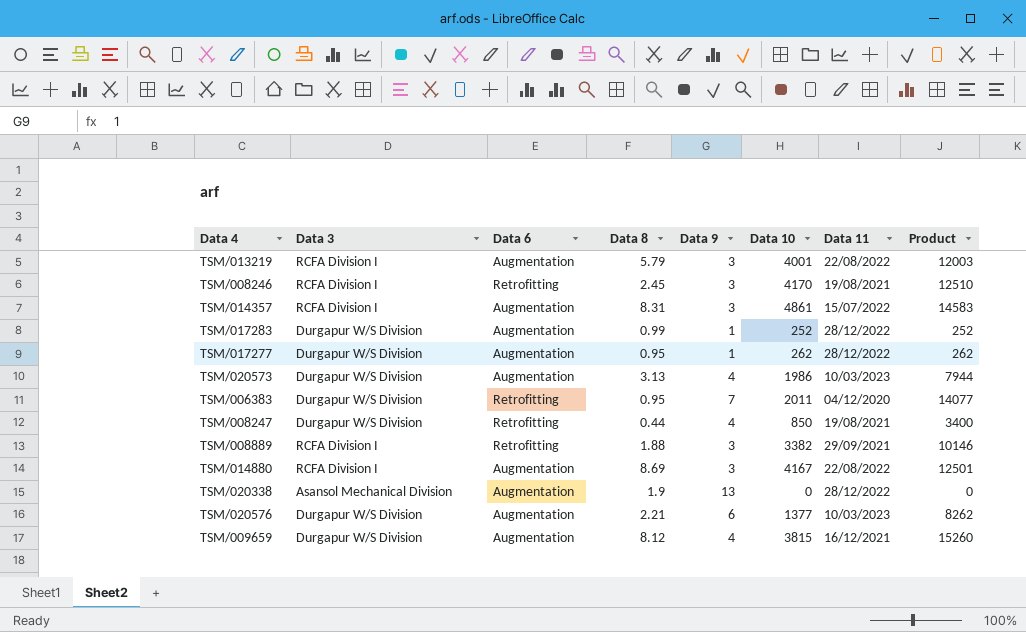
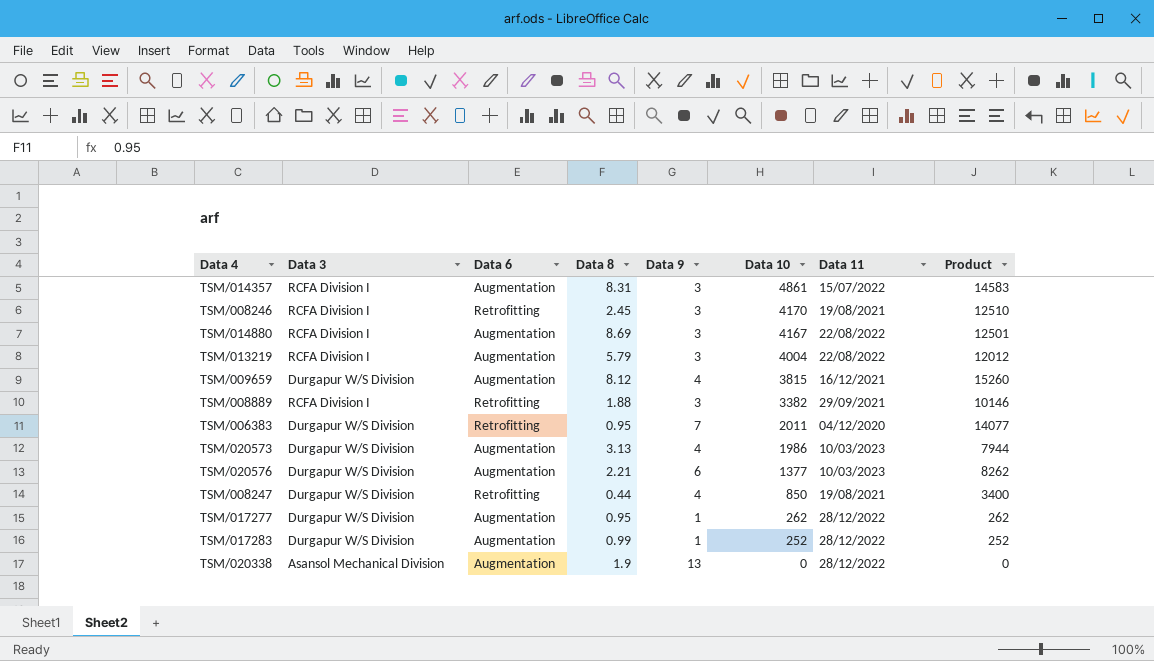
row order: none -> Data 10 descending
TSM/013219 | Data 10: 4001 -> 4004
TSM/013219 | Product: 12003 -> 12012

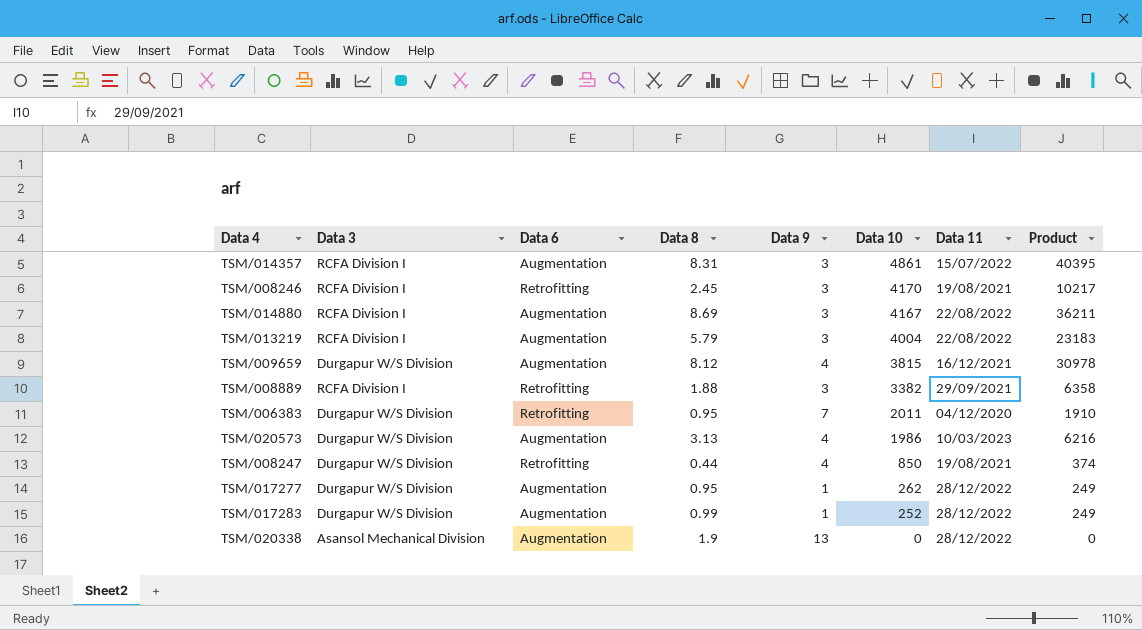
column Product | formula: [Data 9] * [Data 10] -> [Data 8] * [Data 10]
row TSM/020576: Durgapur W/S Division | Augmentation | 2.21 | 6 | 1377 | 10/03/2023 | 8262 -> none

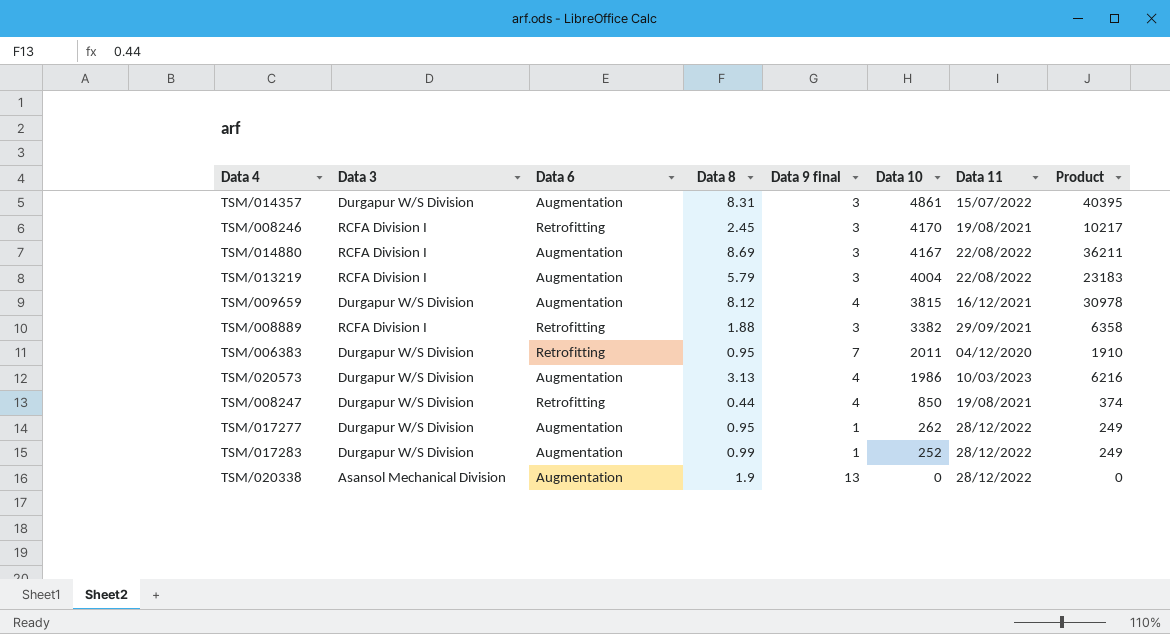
column name: Data 9 -> Data 9 final
TSM/014357 | Data 3: RCFA Division I -> Durgapur W/S Division

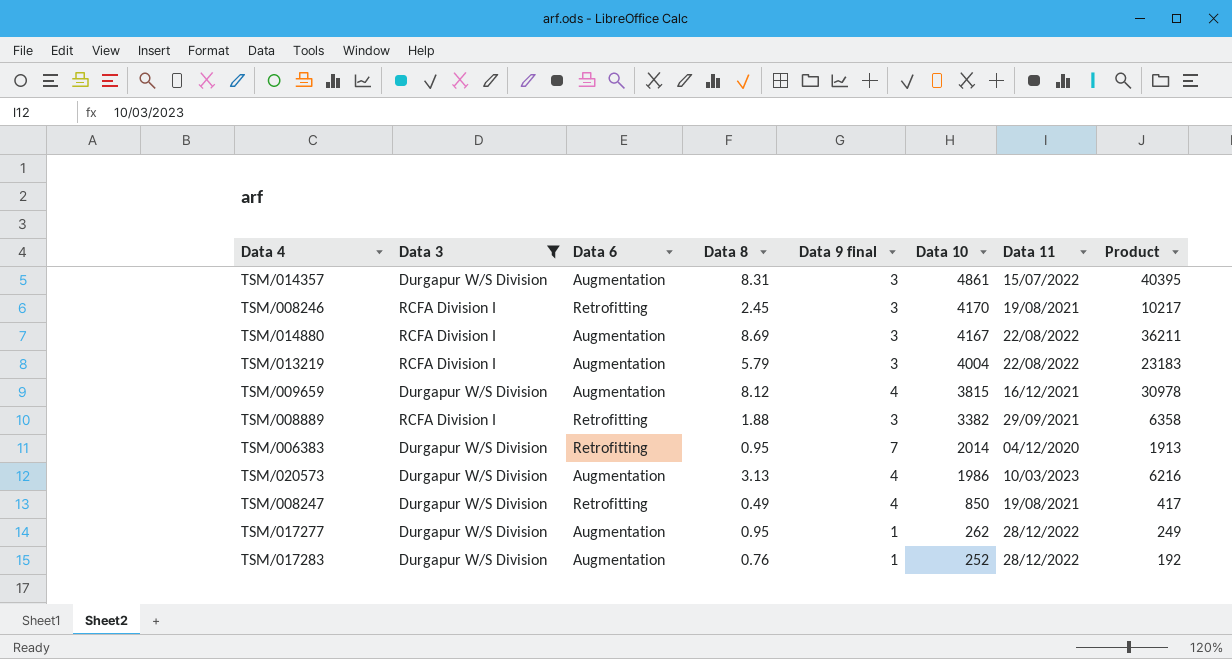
filter: none -> Data 3 != Asansol Mechanical Division
TSM/006383 | Data 10: 2011 -> 2014
TSM/006383 | Product: 1910 -> 1913
TSM/008247 | Data 8: 0.44 -> 0.49
TSM/008247 | Product: 374 -> 417
TSM/017283 | Data 8: 0.99 -> 0.76
TSM/017283 | Product: 249 -> 192

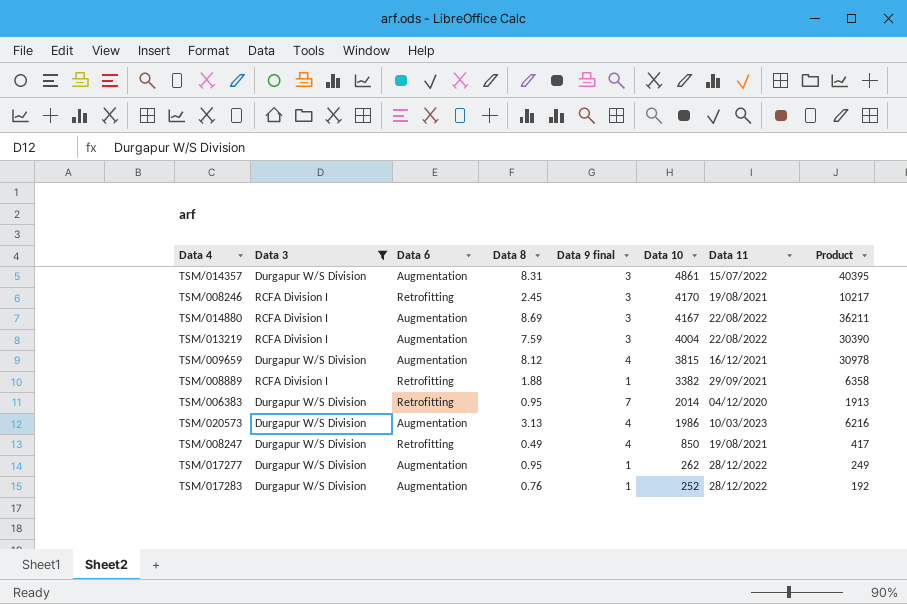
TSM/013219 | Data 8: 5.79 -> 7.59
TSM/013219 | Product: 23183 -> 30390
TSM/008889 | Data 9 final: 3 -> 1

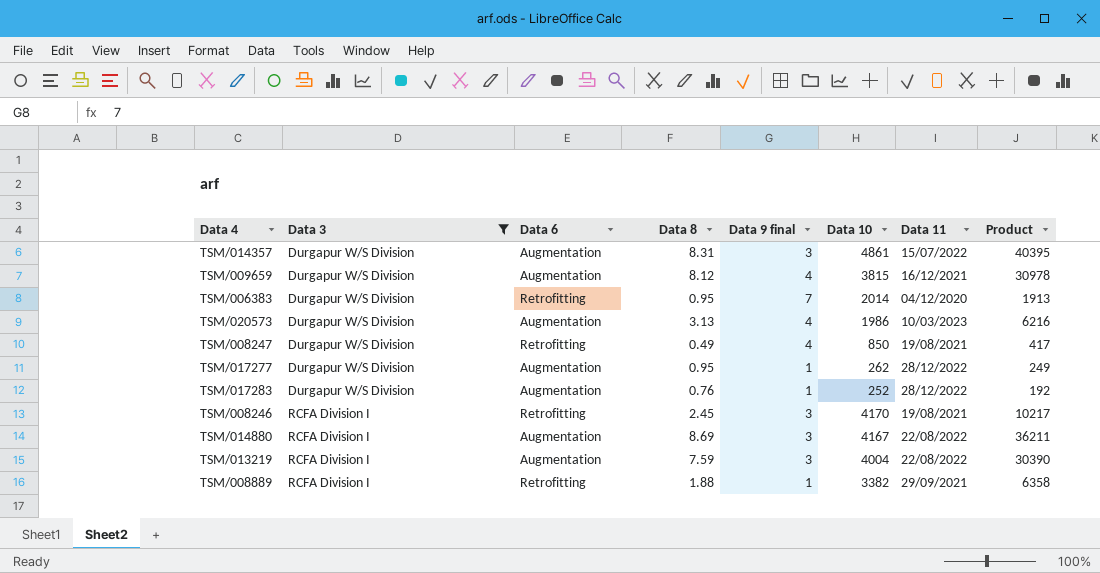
row order: Data 10 descending -> Data 3 ascending

